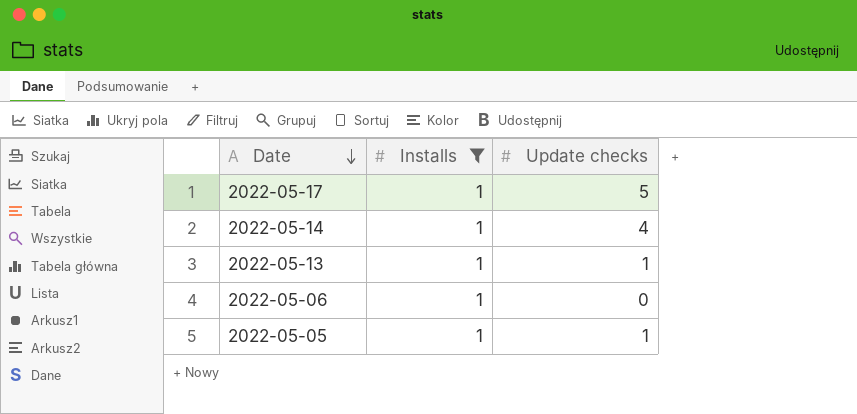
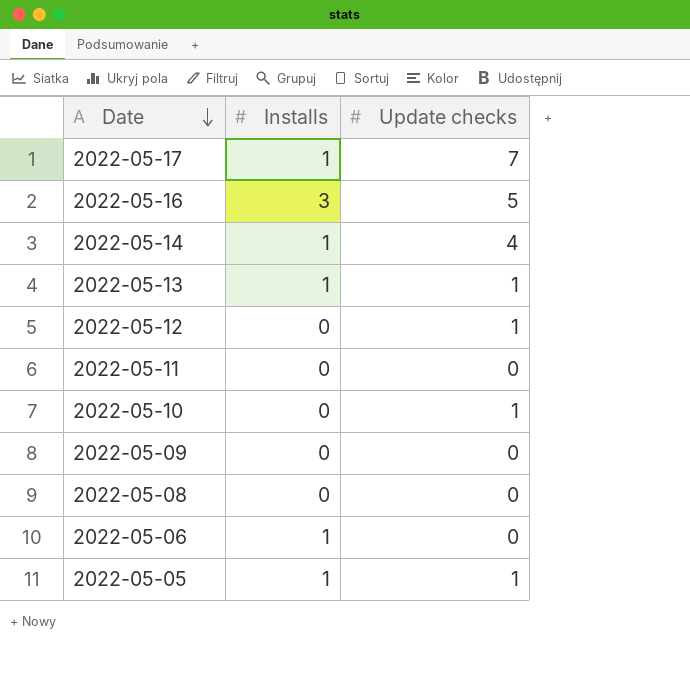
filter: Installs = 1 -> none
2022-05-17 | Update checks: 5 -> 7

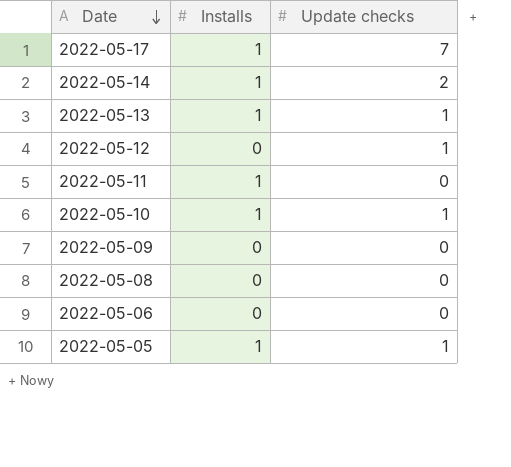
row 2022-05-16: 3 | 5 -> none
2022-05-14 | Update checks: 4 -> 2
2022-05-11 | Installs: 0 -> 1
2022-05-10 | Installs: 0 -> 1
2022-05-06 | Installs: 1 -> 0

